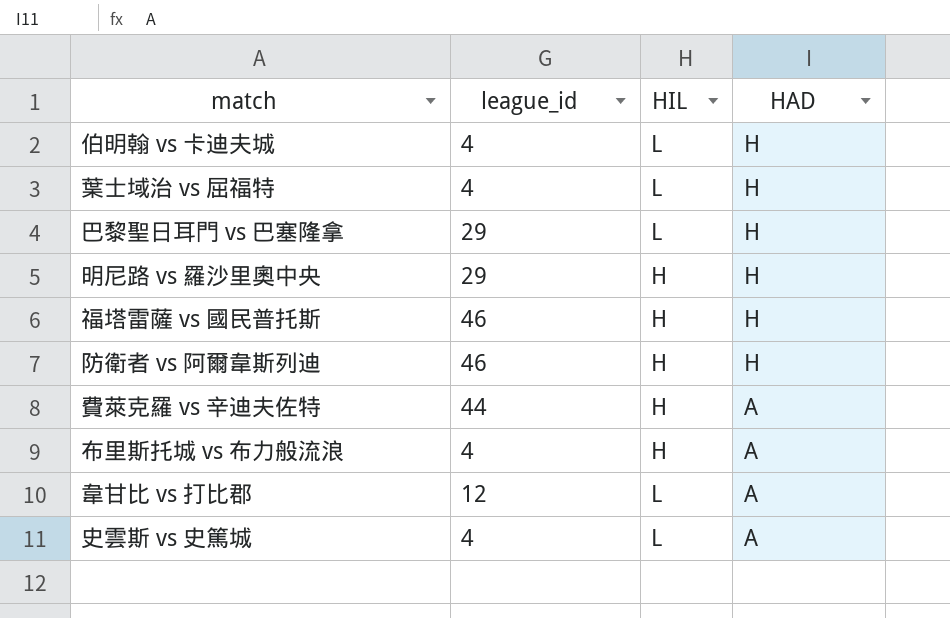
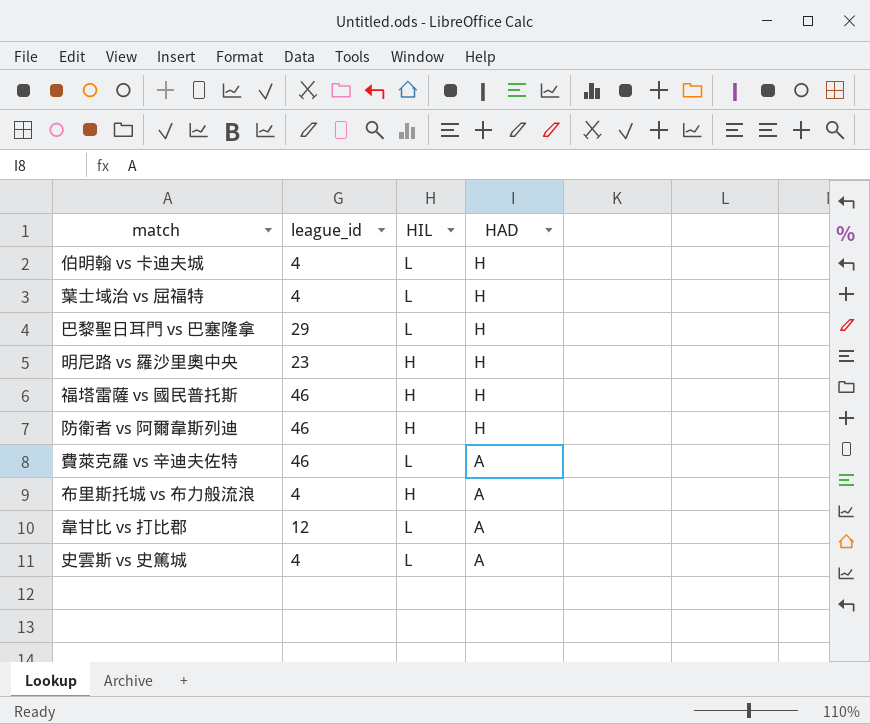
明尼路 vs 羅沙里奧中央 | league_id: 29 -> 23
費萊克羅 vs 辛迪夫佐特 | league_id: 44 -> 46
費萊克羅 vs 辛迪夫佐特 | HIL: H -> L

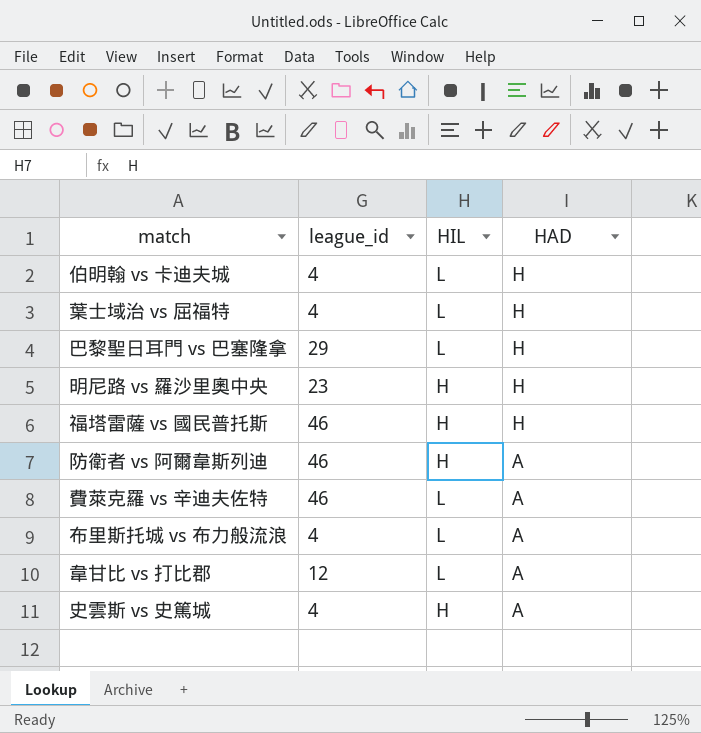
防衛者 vs 阿爾韋斯列迪 | HAD: H -> A
布里斯托城 vs 布力般流浪 | HIL: H -> L
史雲斯 vs 史篤城 | HIL: L -> H

